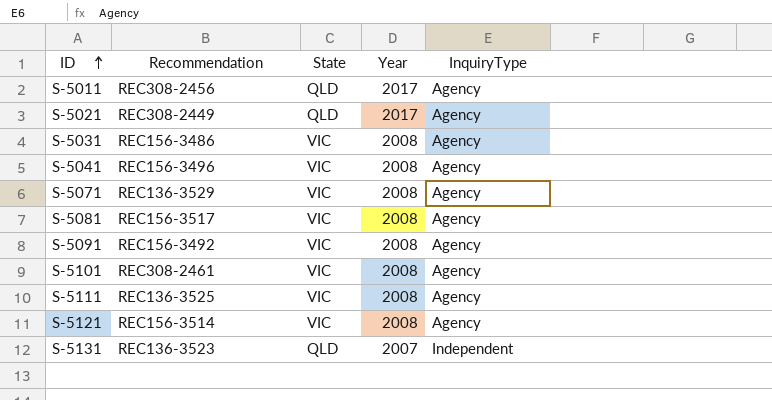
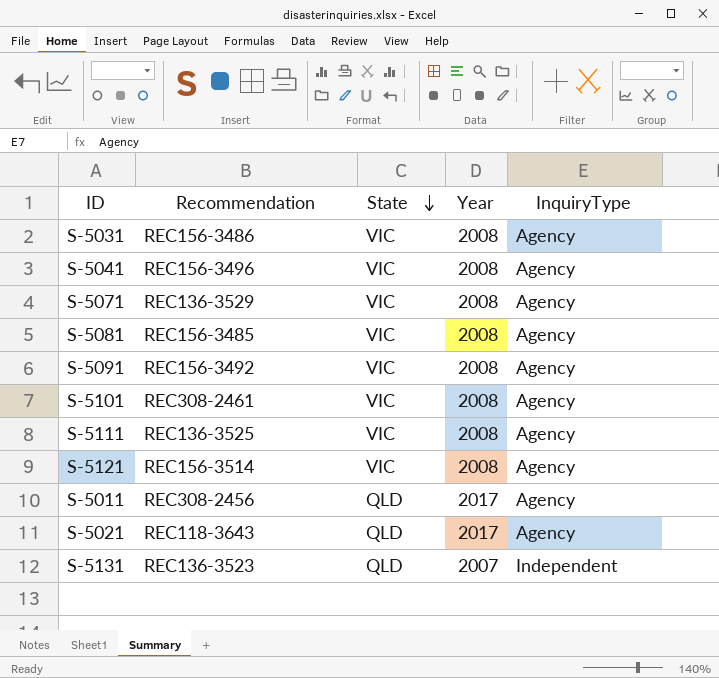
row order: ID ascending -> State descending
S-5081 | Recommendation: REC156-3517 -> REC156-3485
S-5021 | Recommendation: REC308-2449 -> REC118-3643

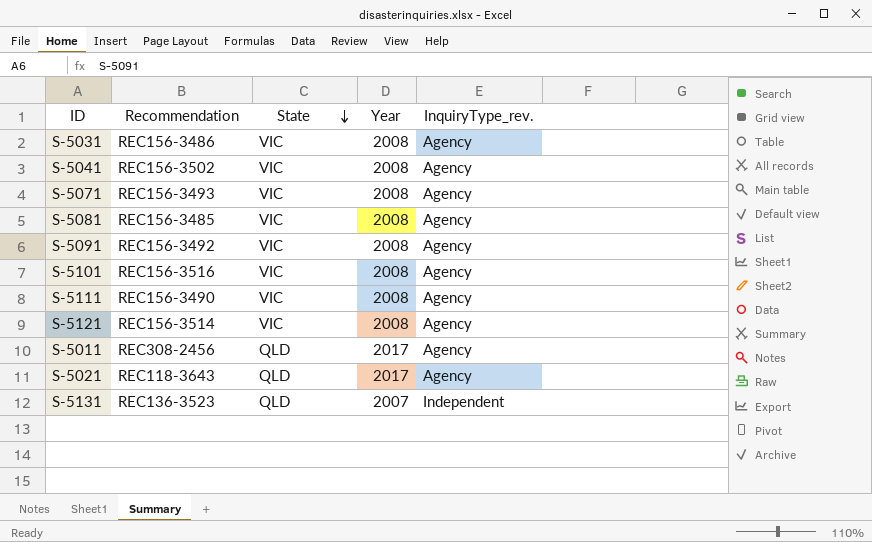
column name: InquiryType -> InquiryType_rev.
S-5041 | Recommendation: REC156-3496 -> REC156-3502
S-5071 | Recommendation: REC136-3529 -> REC156-3493
S-5101 | Recommendation: REC308-2461 -> REC156-3516
S-5111 | Recommendation: REC136-3525 -> REC156-3490

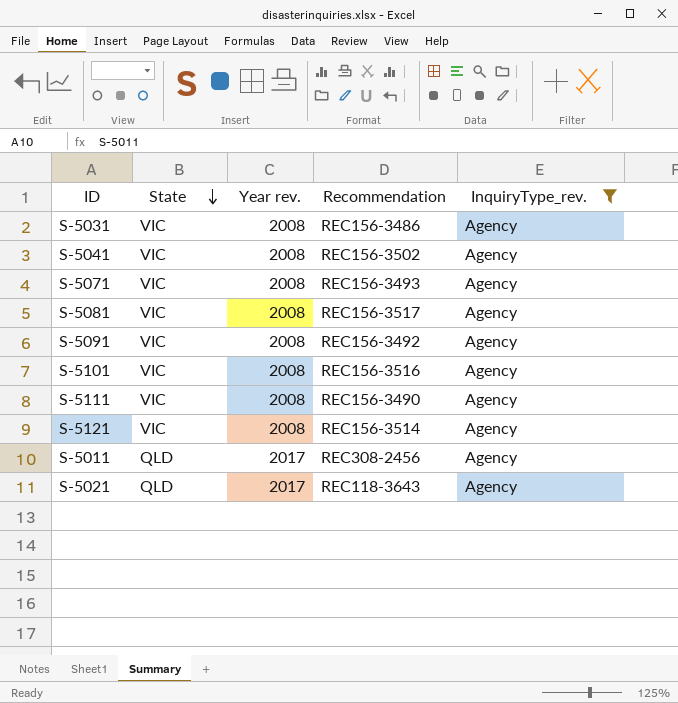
filter: none -> InquiryType_rev. = Agency
column name: Year -> Year rev.
column Recommendation | position: 2 -> 4
S-5081 | Recommendation: REC156-3485 -> REC156-3517

